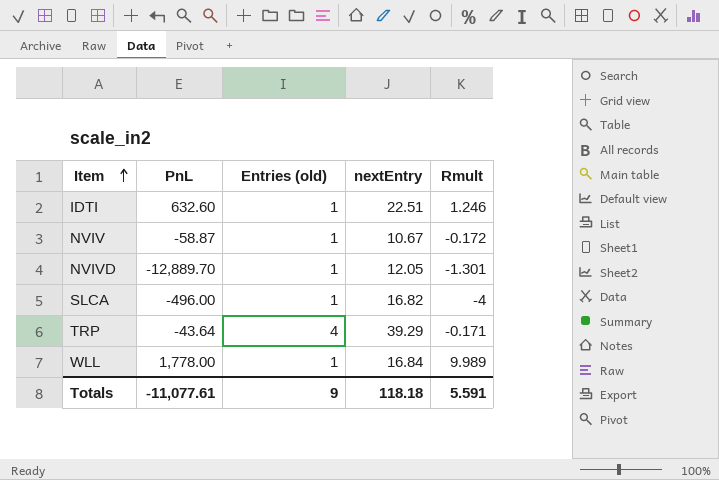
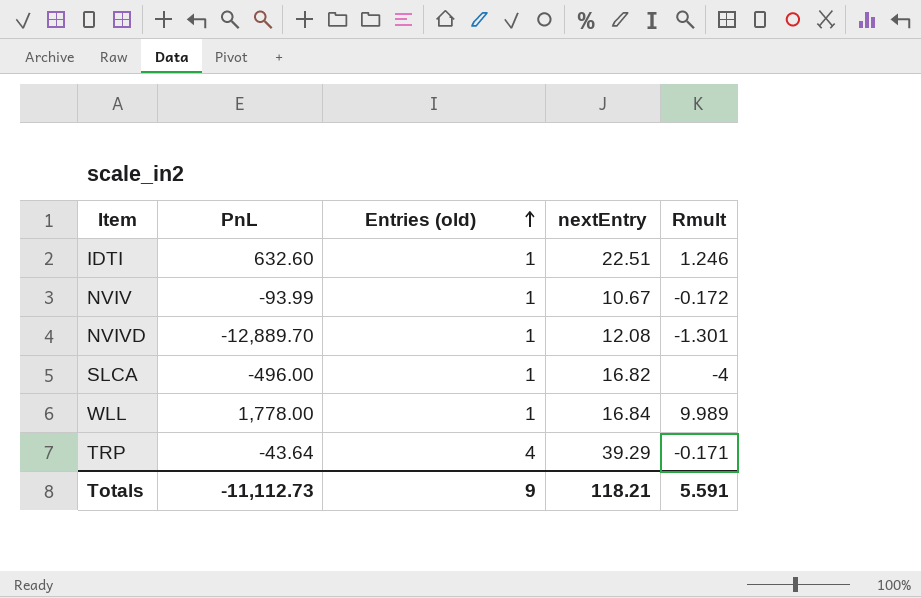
row order: Item ascending -> Entries (old) ascending
NVIV | PnL: -58.87 -> -93.99
NVIVD | nextEntry: 12.05 -> 12.08
Totals | PnL: -11,077.61 -> -11,112.73
Totals | nextEntry: 118.18 -> 118.21

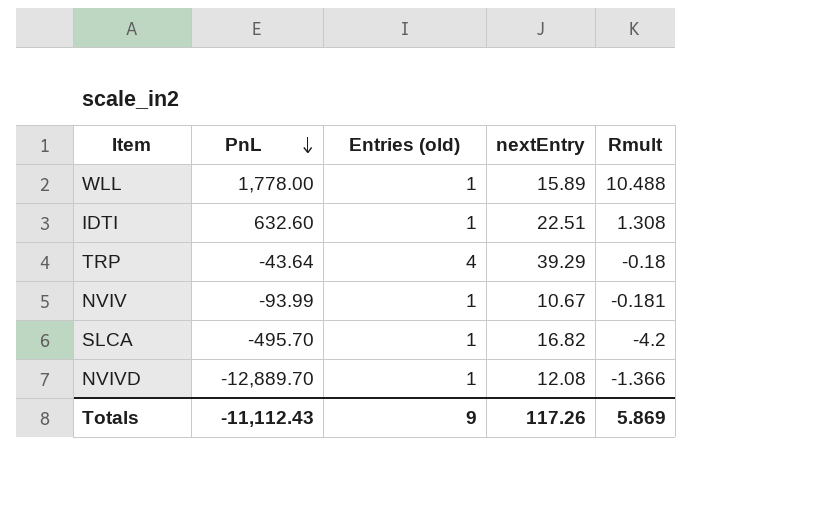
row order: Entries (old) ascending -> PnL descending
WLL | nextEntry: 16.84 -> 15.89
WLL | Rmult: 9.989 -> 10.488
IDTI | Rmult: 1.246 -> 1.308
TRP | Rmult: -0.171 -> -0.18
NVIV | Rmult: -0.172 -> -0.181
SLCA | PnL: -496.00 -> -495.70
SLCA | Rmult: -4 -> -4.2
NVIVD | Rmult: -1.301 -> -1.366
Totals | PnL: -11,112.73 -> -11,112.43
Totals | nextEntry: 118.21 -> 117.26
Totals | Rmult: 5.591 -> 5.869

